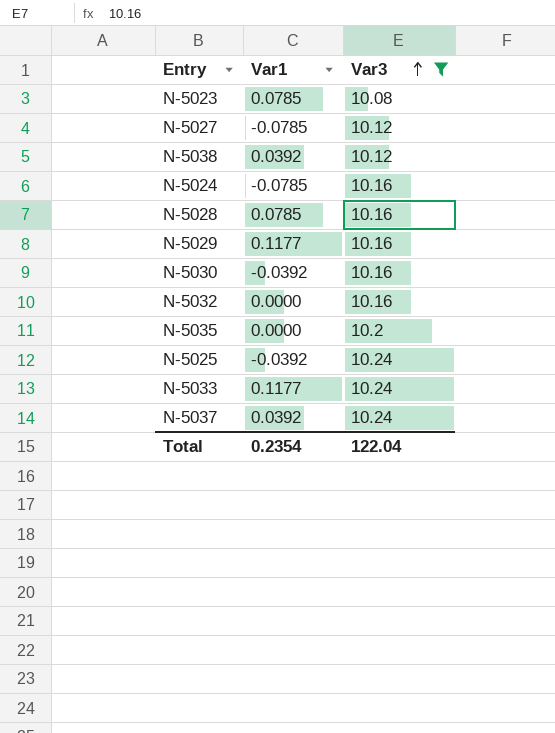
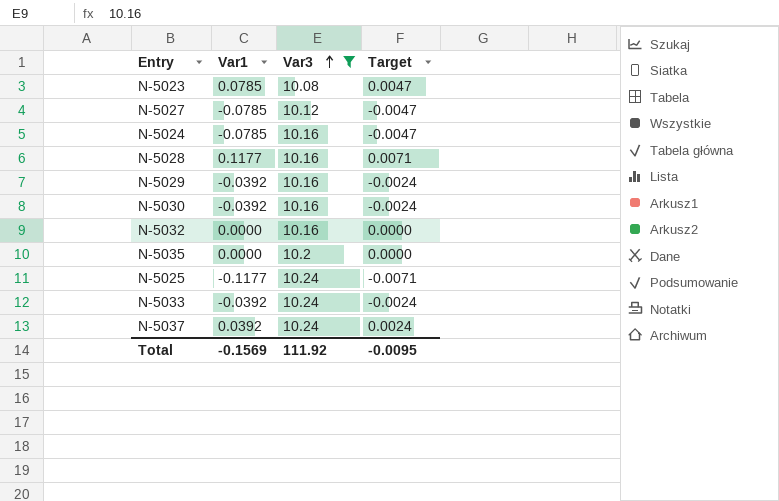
column Target | formula: none -> [Var1] * 0.06
row N-5038: 0.0392 | 10.12 -> none
N-5028 | Var1: 0.0785 -> 0.1177
N-5029 | Var1: 0.1177 -> -0.0392
N-5025 | Var1: -0.0392 -> -0.1177
N-5033 | Var1: 0.1177 -> -0.0392
Total | Var1: 0.2354 -> -0.1569
Total | Var3: 122.04 -> 111.92

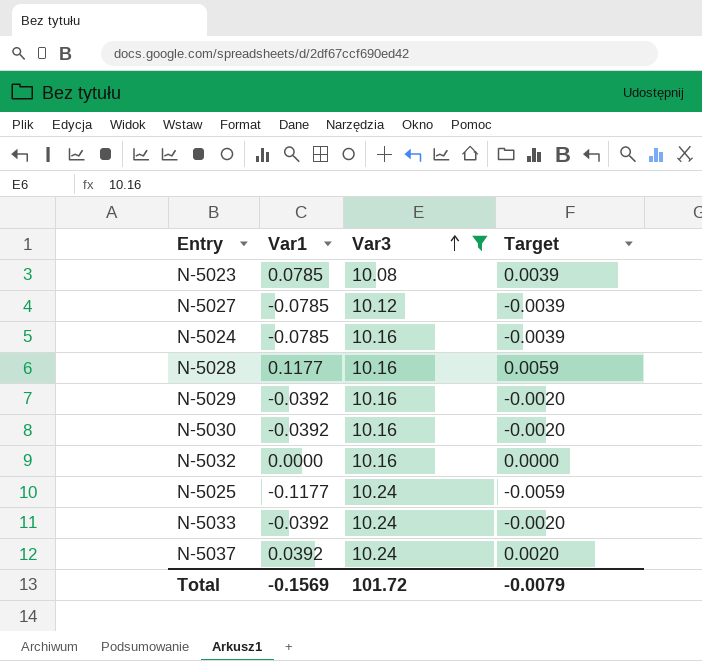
column Target | formula: [Var1] * 0.06 -> [Var1] * 0.05
row N-5035: 0.0000 | 10.2 | 0.0000 -> none
Total | Var3: 111.92 -> 101.72
Total | Target: -0.0095 -> -0.0079

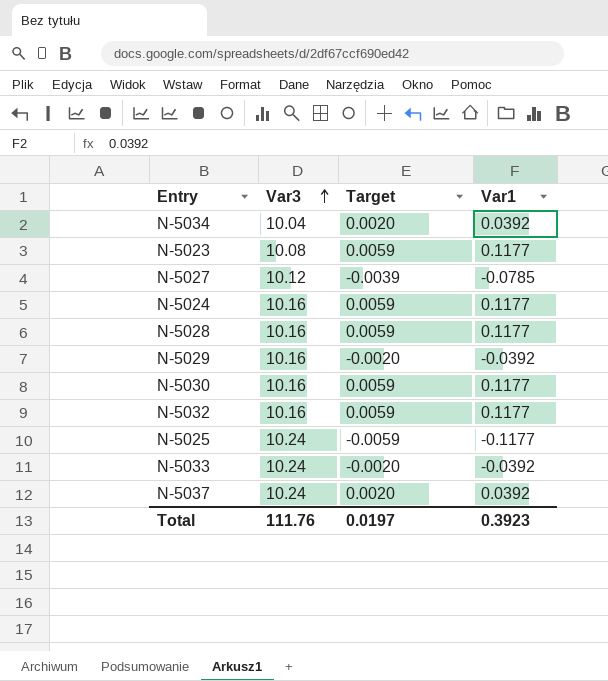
filter: Var3 != 10.04 -> none
column Var1 | position: 2 -> 4
N-5023 | Target: 0.0039 -> 0.0059
N-5023 | Var1: 0.0785 -> 0.1177
N-5024 | Target: -0.0039 -> 0.0059
N-5024 | Var1: -0.0785 -> 0.1177
N-5030 | Target: -0.0020 -> 0.0059
N-5030 | Var1: -0.0392 -> 0.1177
N-5032 | Target: 0.0000 -> 0.0059
N-5032 | Var1: 0.0000 -> 0.1177
Total | Var3: 101.72 -> 111.76
Total | Target: -0.0079 -> 0.0197
Total | Var1: -0.1569 -> 0.3923

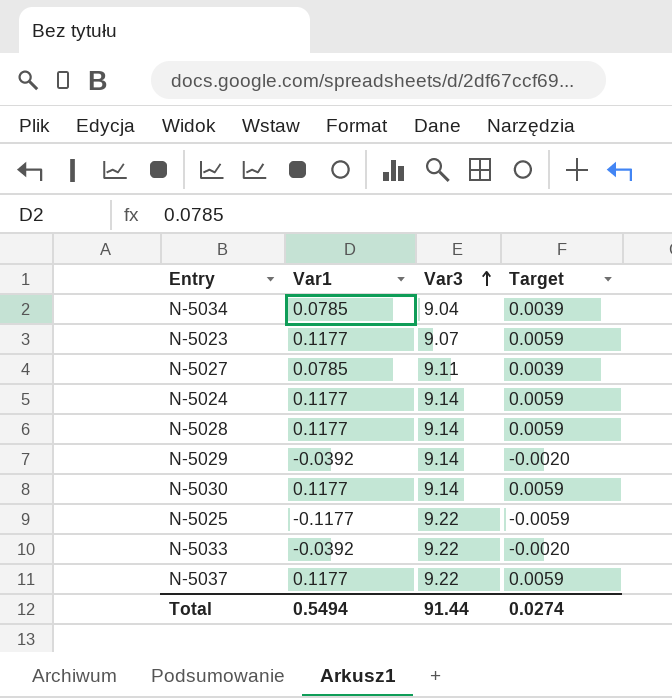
column Var1 | position: 4 -> 2
row N-5032: 10.16 | 0.0059 | 0.1177 -> none
N-5034 | Var1: 0.0392 -> 0.0785
N-5034 | Var3: 10.04 -> 9.04
N-5034 | Target: 0.0020 -> 0.0039
N-5023 | Var3: 10.08 -> 9.07
N-5027 | Var1: -0.0785 -> 0.0785
N-5027 | Var3: 10.12 -> 9.11
N-5027 | Target: -0.0039 -> 0.0039
N-5024 | Var3: 10.16 -> 9.14
N-5028 | Var3: 10.16 -> 9.14
N-5029 | Var3: 10.16 -> 9.14
N-5030 | Var3: 10.16 -> 9.14
N-5025 | Var3: 10.24 -> 9.22
N-5033 | Var3: 10.24 -> 9.22
N-5037 | Var1: 0.0392 -> 0.1177
N-5037 | Var3: 10.24 -> 9.22
N-5037 | Target: 0.0020 -> 0.0059
Total | Var1: 0.3923 -> 0.5494
Total | Var3: 111.76 -> 91.44
Total | Target: 0.0197 -> 0.0274

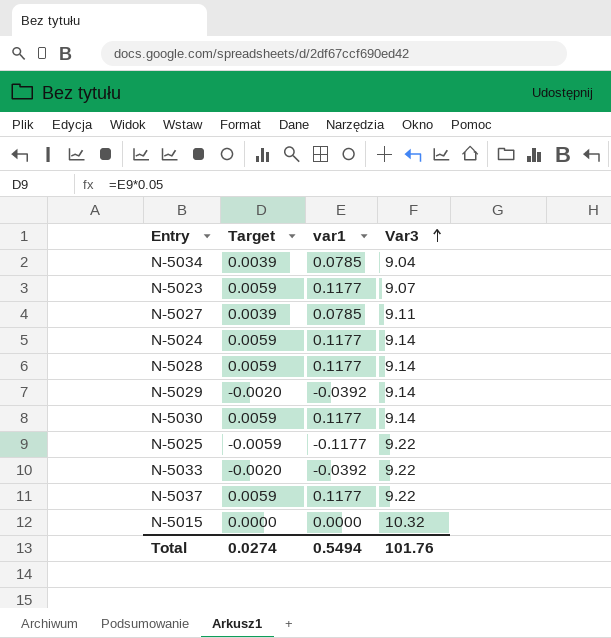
column Target | position: 4 -> 2
column name: Var1 -> var1
row N-5015: none -> 0.0000 | 0.0000 | 10.32
Total | Var3: 91.44 -> 101.76

